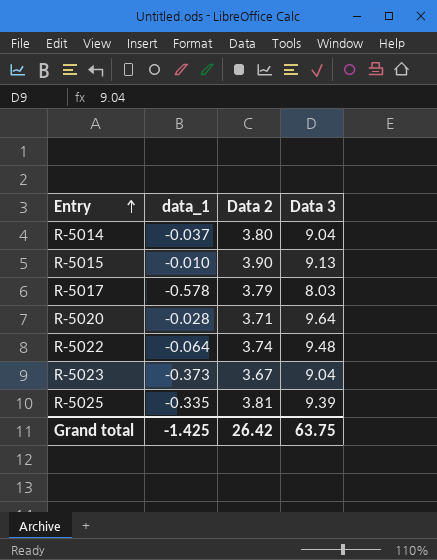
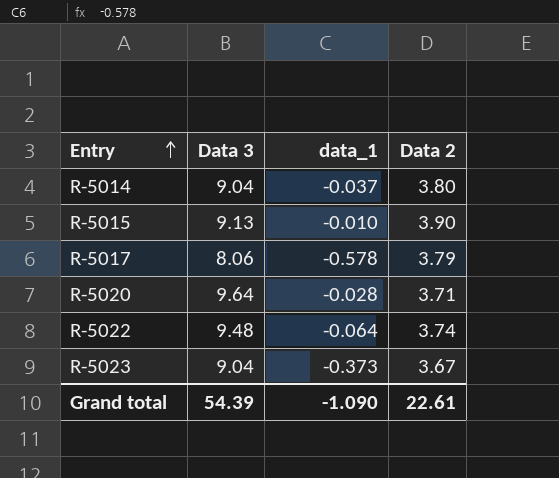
column Data 3 | position: 4 -> 2
row R-5025: -0.335 | 3.81 | 9.39 -> none
R-5017 | Data 3: 8.03 -> 8.06
Grand total | Data 3: 63.75 -> 54.39
Grand total | data_1: -1.425 -> -1.090
Grand total | Data 2: 26.42 -> 22.61

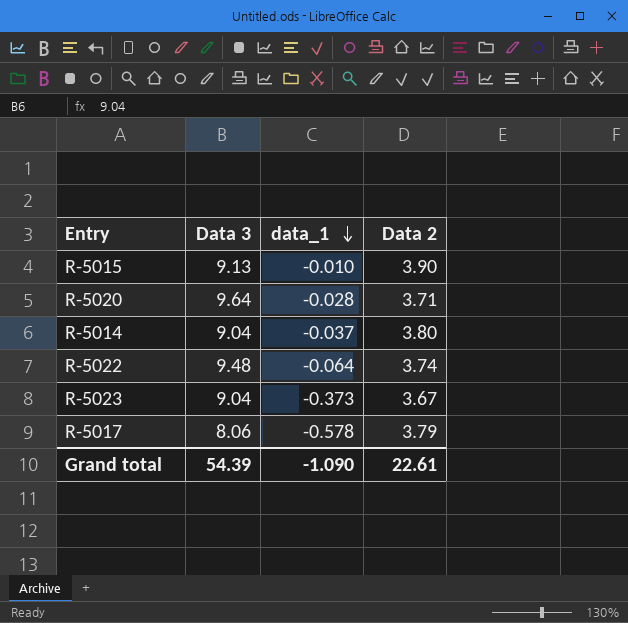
row order: Entry ascending -> data_1 descending

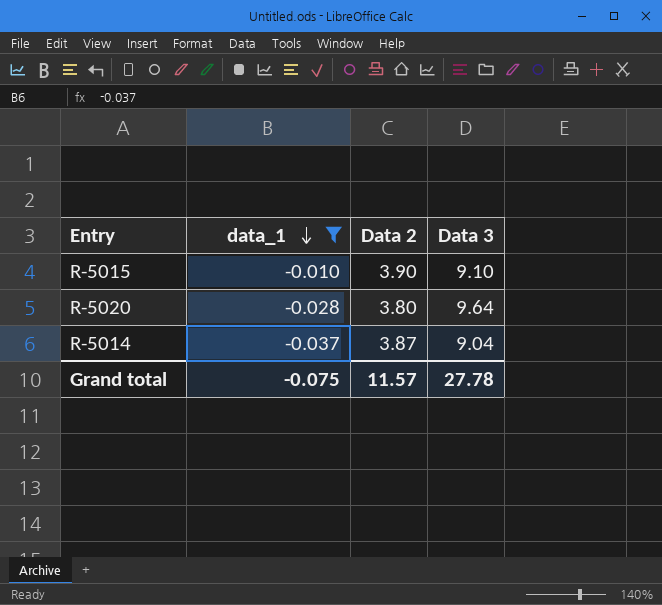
filter: none -> data_1 >= -0.037
column Data 3 | position: 2 -> 4
R-5015 | Data 3: 9.13 -> 9.10
R-5020 | Data 2: 3.71 -> 3.80
R-5014 | Data 2: 3.80 -> 3.87
Grand total | data_1: -1.090 -> -0.075
Grand total | Data 2: 22.61 -> 11.57
Grand total | Data 3: 54.39 -> 27.78

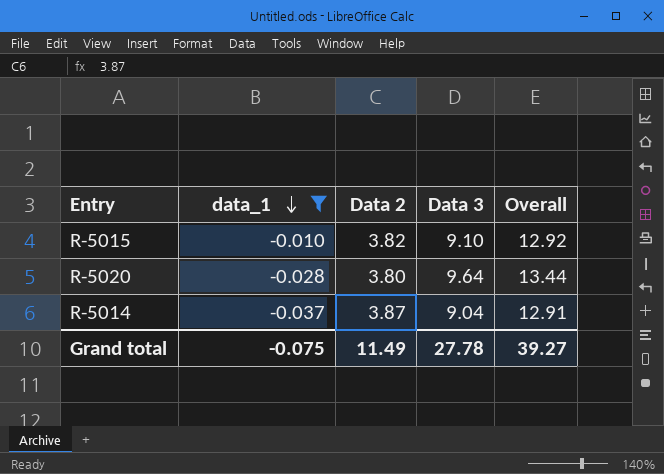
column Overall | formula: none -> [Data 2] + [Data 3]
R-5015 | Data 2: 3.90 -> 3.82
Grand total | Data 2: 11.57 -> 11.49

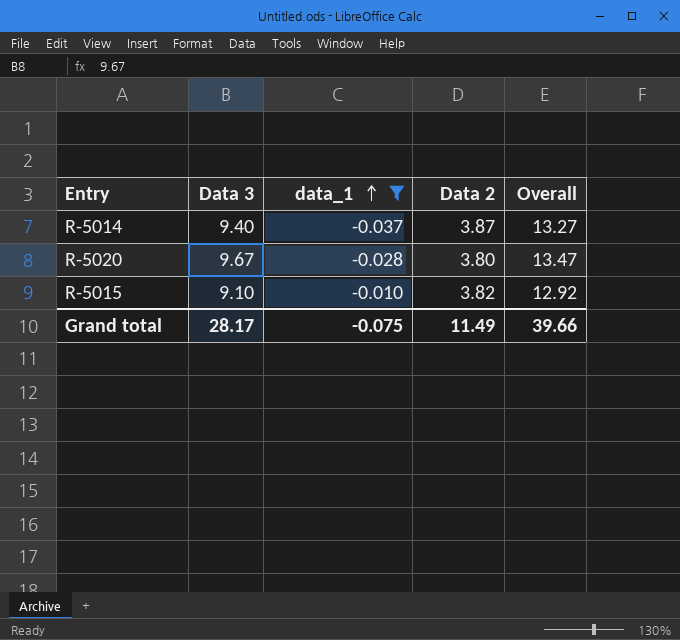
row order: data_1 descending -> data_1 ascending
column Data 3 | position: 4 -> 2
R-5014 | Data 3: 9.04 -> 9.40
R-5014 | Overall: 12.91 -> 13.27
R-5020 | Data 3: 9.64 -> 9.67
R-5020 | Overall: 13.44 -> 13.47
Grand total | Data 3: 27.78 -> 28.17
Grand total | Overall: 39.27 -> 39.66

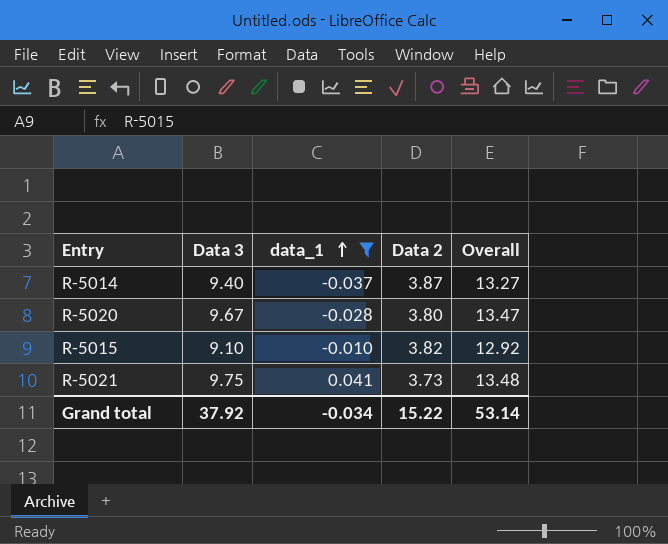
row R-5021: none -> 9.75 | 0.041 | 3.73 | 13.48
Grand total | Data 3: 28.17 -> 37.92
Grand total | data_1: -0.075 -> -0.034
Grand total | Data 2: 11.49 -> 15.22
Grand total | Overall: 39.66 -> 53.14

